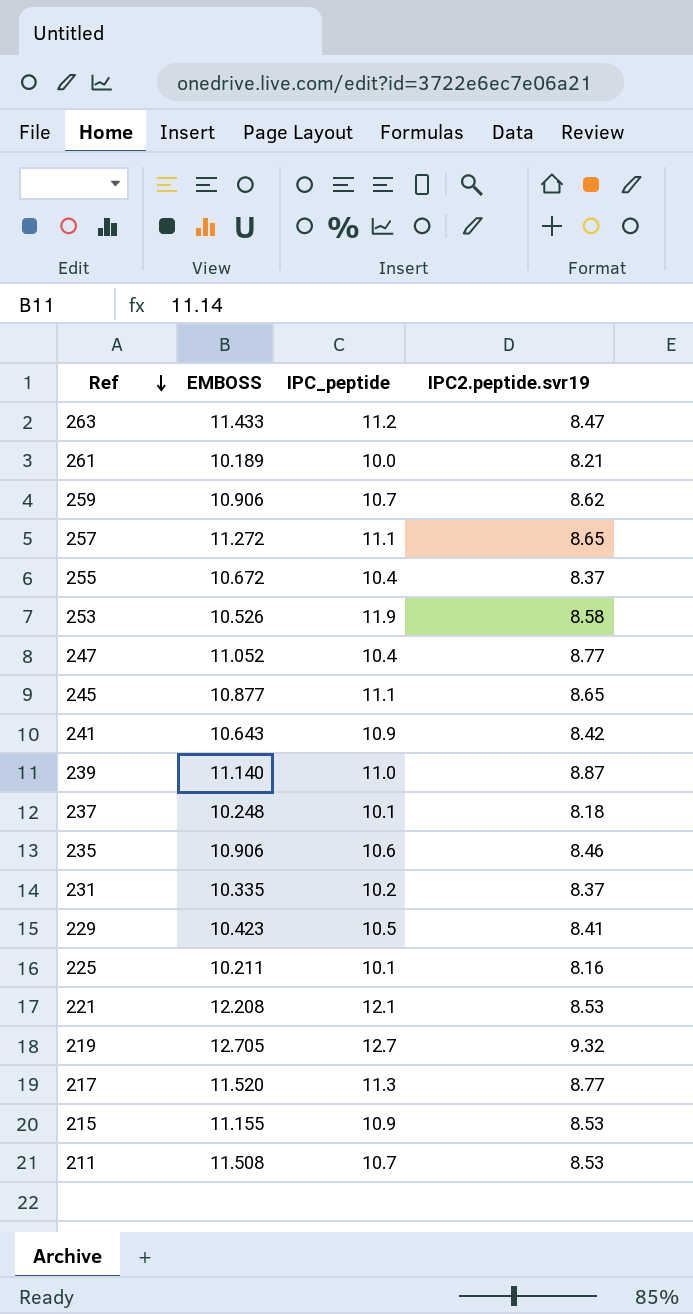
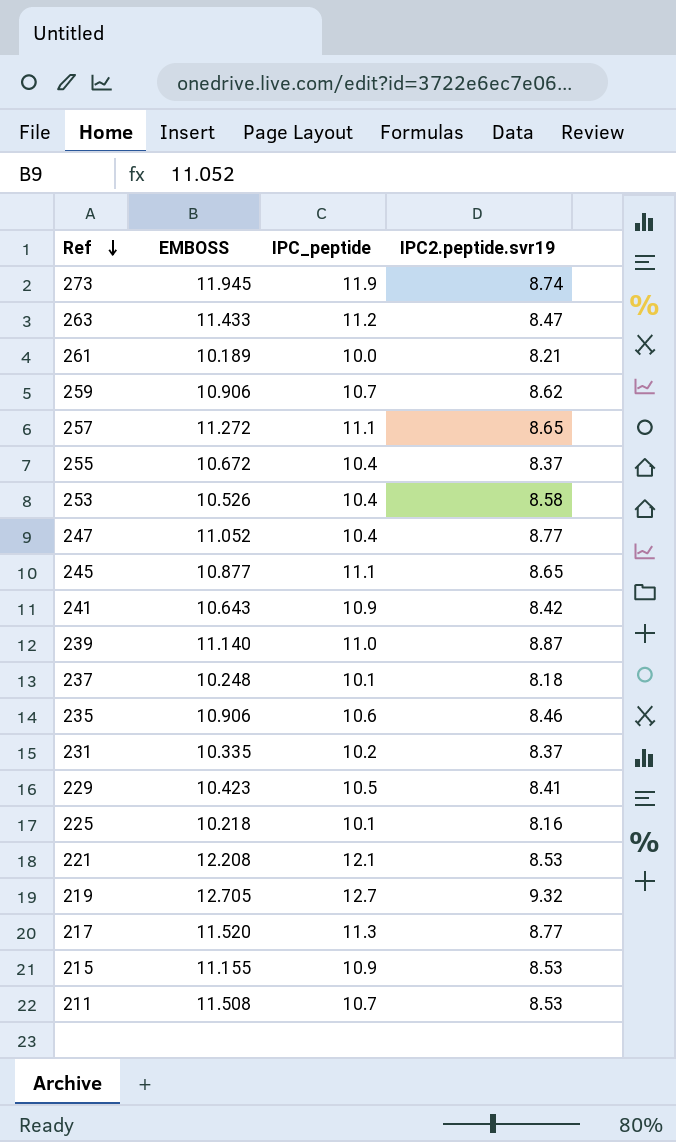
row 273: none -> 11.945 | 11.9 | 8.74
253 | IPC_peptide: 11.9 -> 10.4
225 | EMBOSS: 10.211 -> 10.218

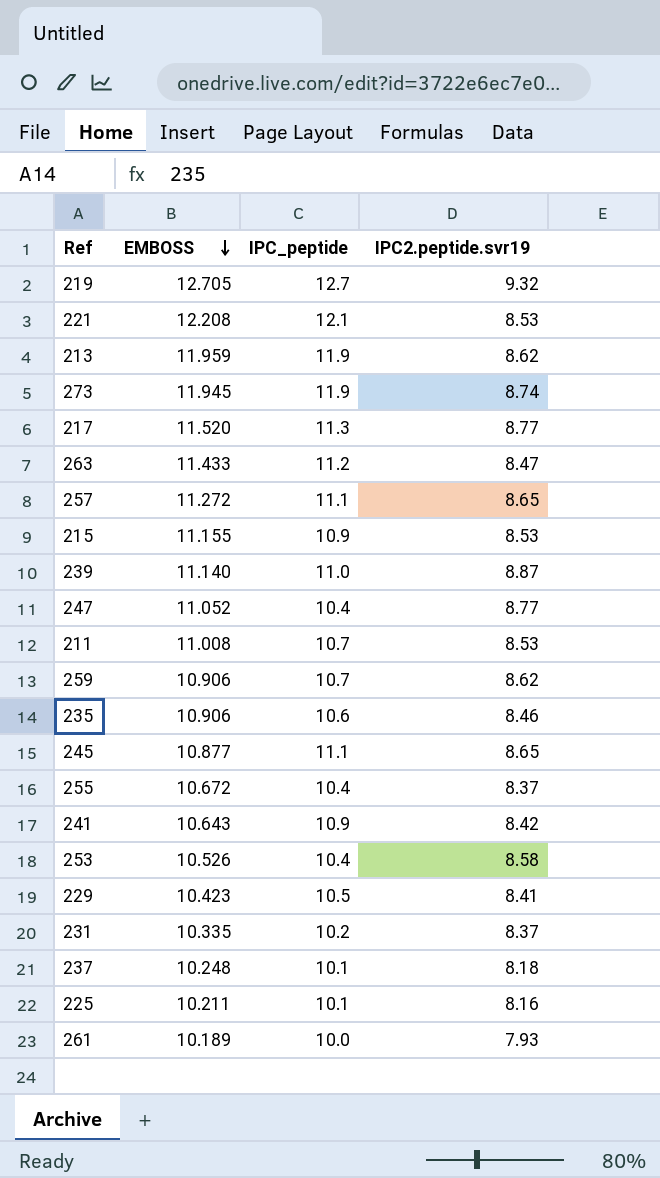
row order: Ref descending -> EMBOSS descending
row 213: none -> 11.959 | 11.9 | 8.62
211 | EMBOSS: 11.508 -> 11.008
225 | EMBOSS: 10.218 -> 10.211
261 | IPC2.peptide.svr19: 8.21 -> 7.93

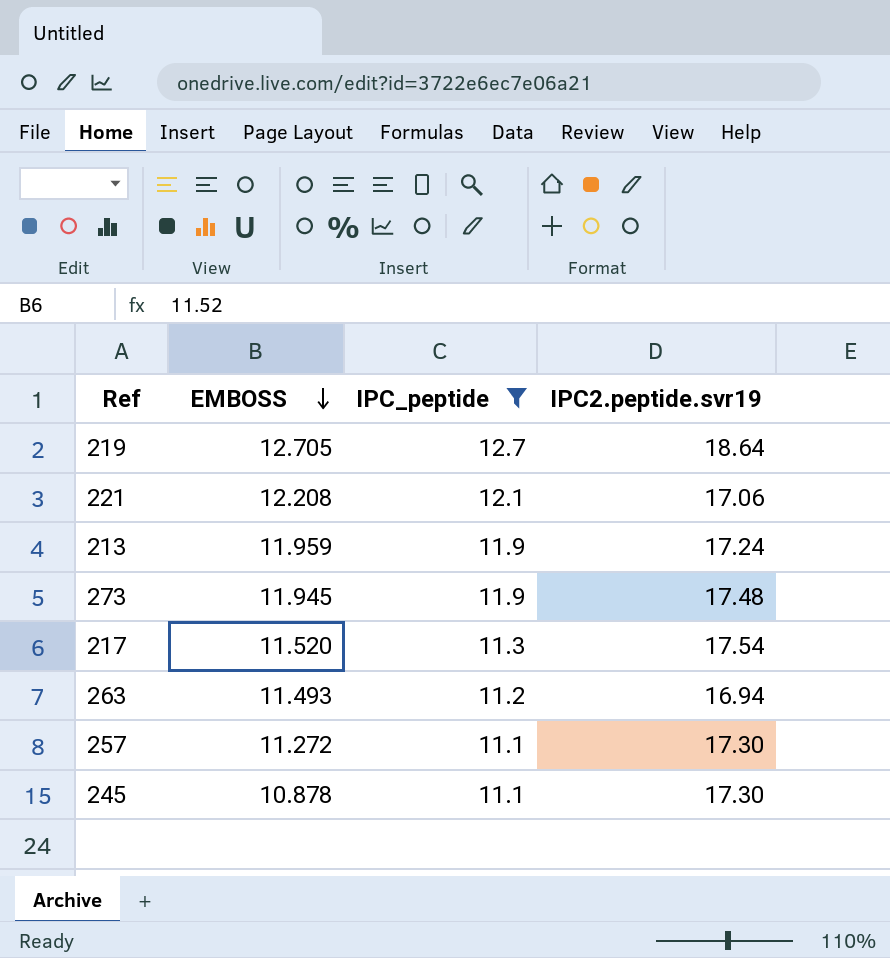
filter: none -> IPC_peptide >= 11.1
219 | IPC2.peptide.svr19: 9.32 -> 18.64
221 | IPC2.peptide.svr19: 8.53 -> 17.06
213 | IPC2.peptide.svr19: 8.62 -> 17.24
273 | IPC2.peptide.svr19: 8.74 -> 17.48
217 | IPC2.peptide.svr19: 8.77 -> 17.54
263 | EMBOSS: 11.433 -> 11.493
263 | IPC2.peptide.svr19: 8.47 -> 16.94
257 | IPC2.peptide.svr19: 8.65 -> 17.30
245 | EMBOSS: 10.877 -> 10.878
245 | IPC2.peptide.svr19: 8.65 -> 17.30

